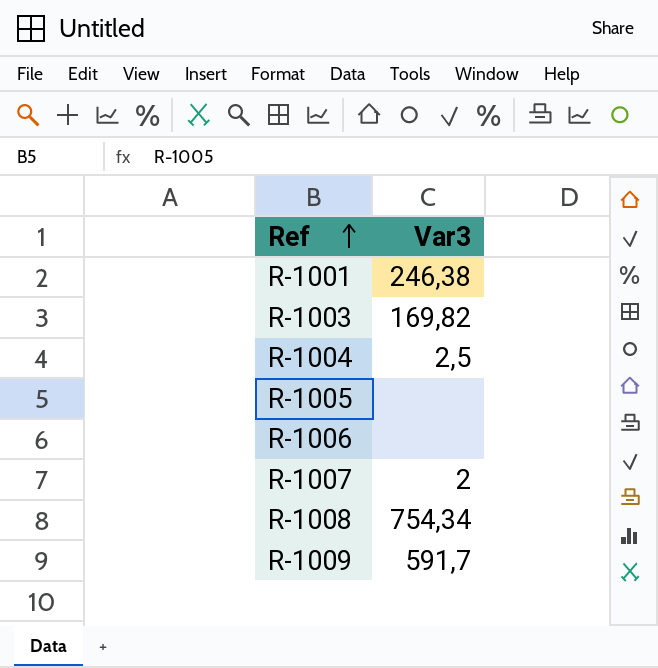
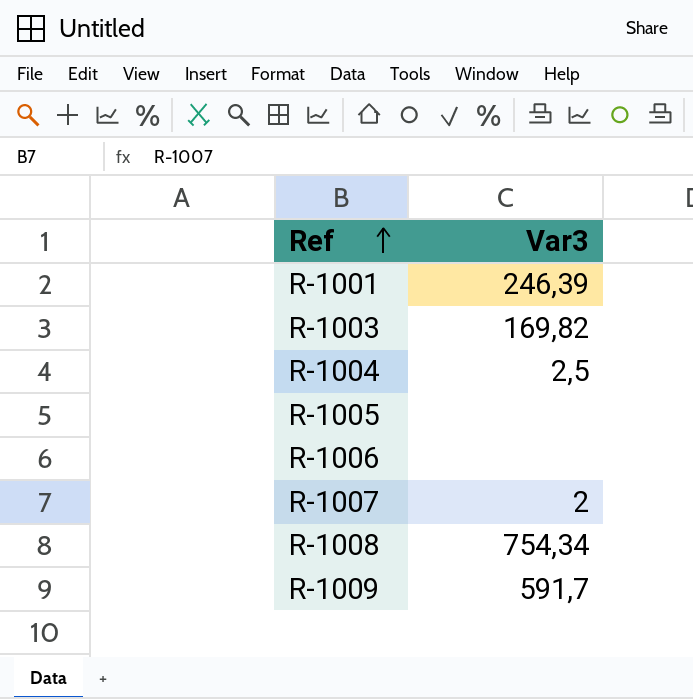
R-1001 | Var3: 246,38 -> 246,39

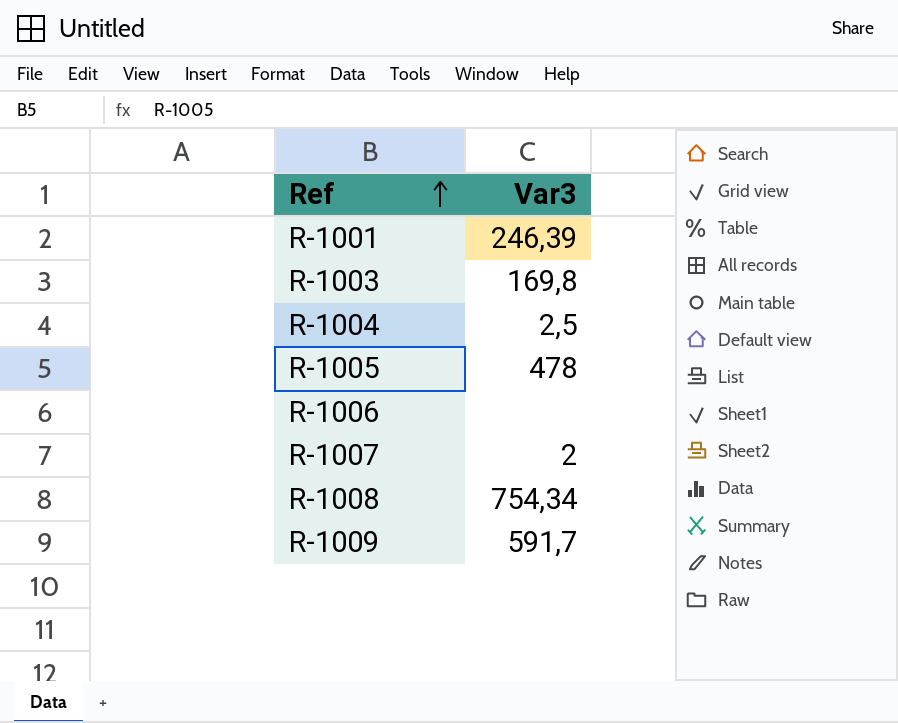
R-1003 | Var3: 169,82 -> 169,8
R-1005 | Var3: none -> 478

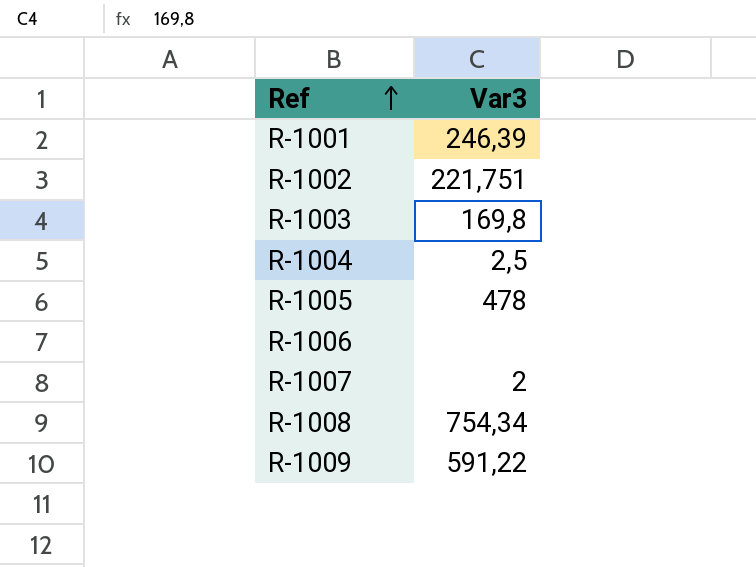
row R-1002: none -> 221,751
R-1009 | Var3: 591,7 -> 591,22

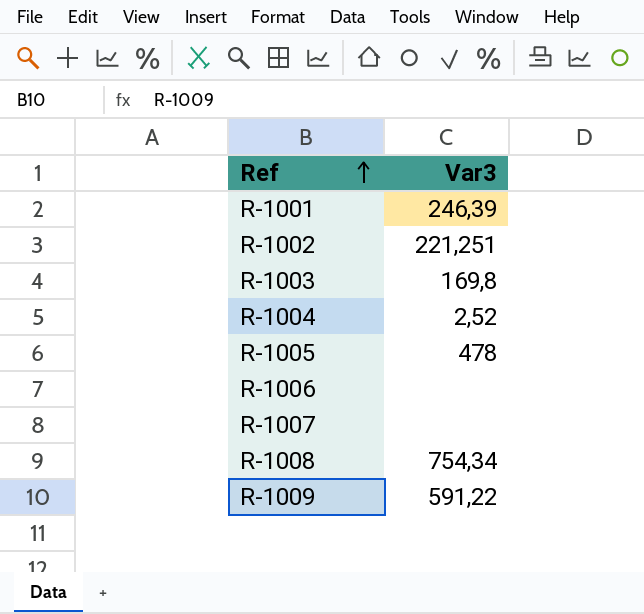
R-1002 | Var3: 221,751 -> 221,251
R-1004 | Var3: 2,5 -> 2,52
R-1007 | Var3: 2 -> none

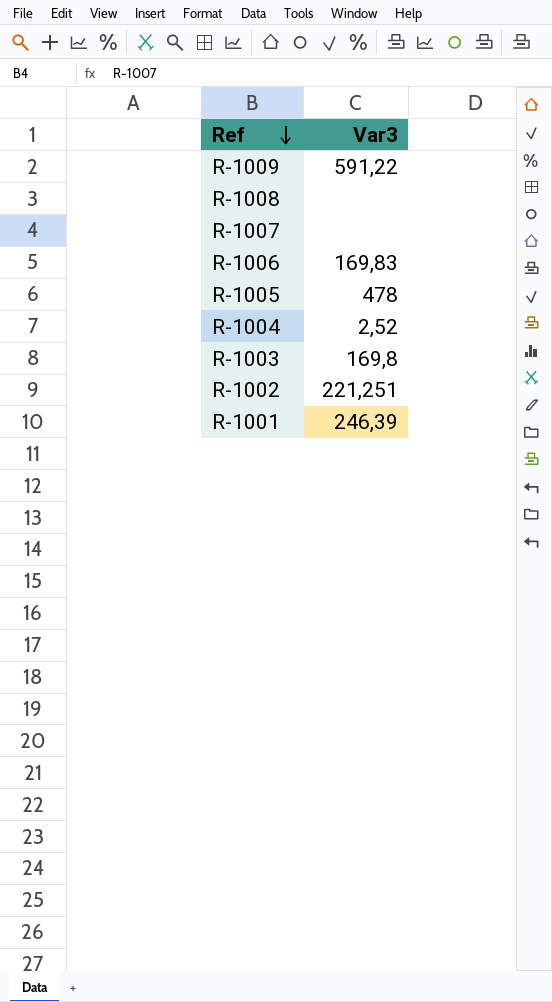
row order: Ref ascending -> Ref descending
R-1008 | Var3: 754,34 -> none
R-1006 | Var3: none -> 169,83

